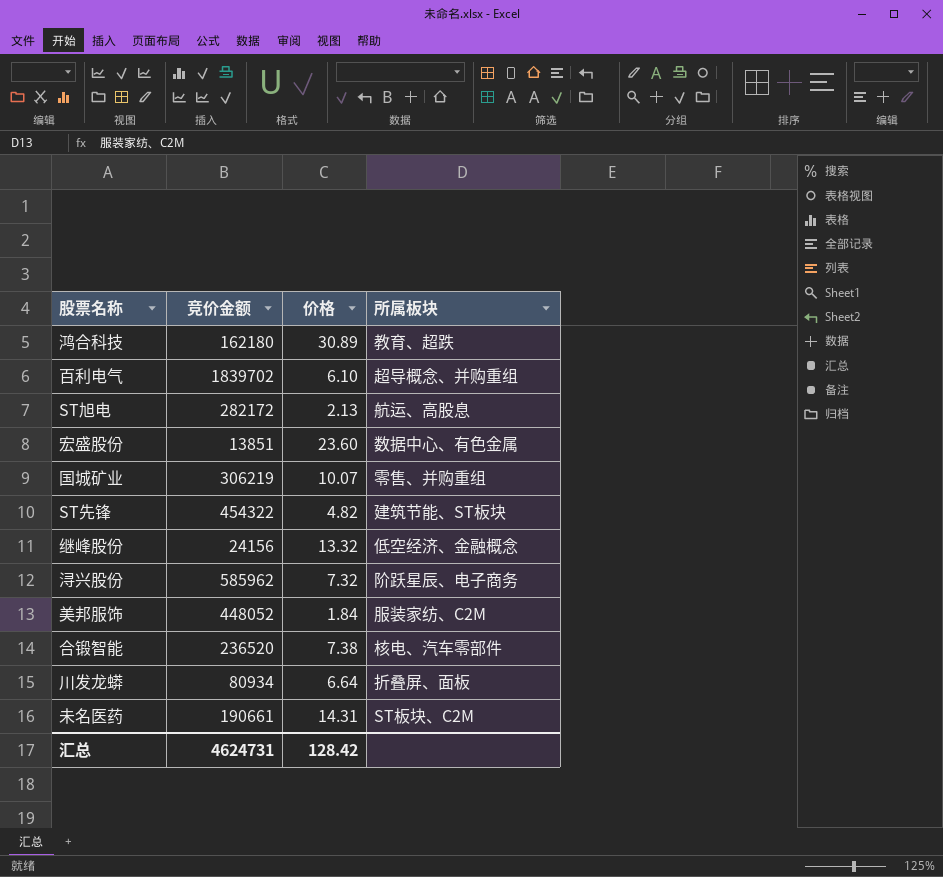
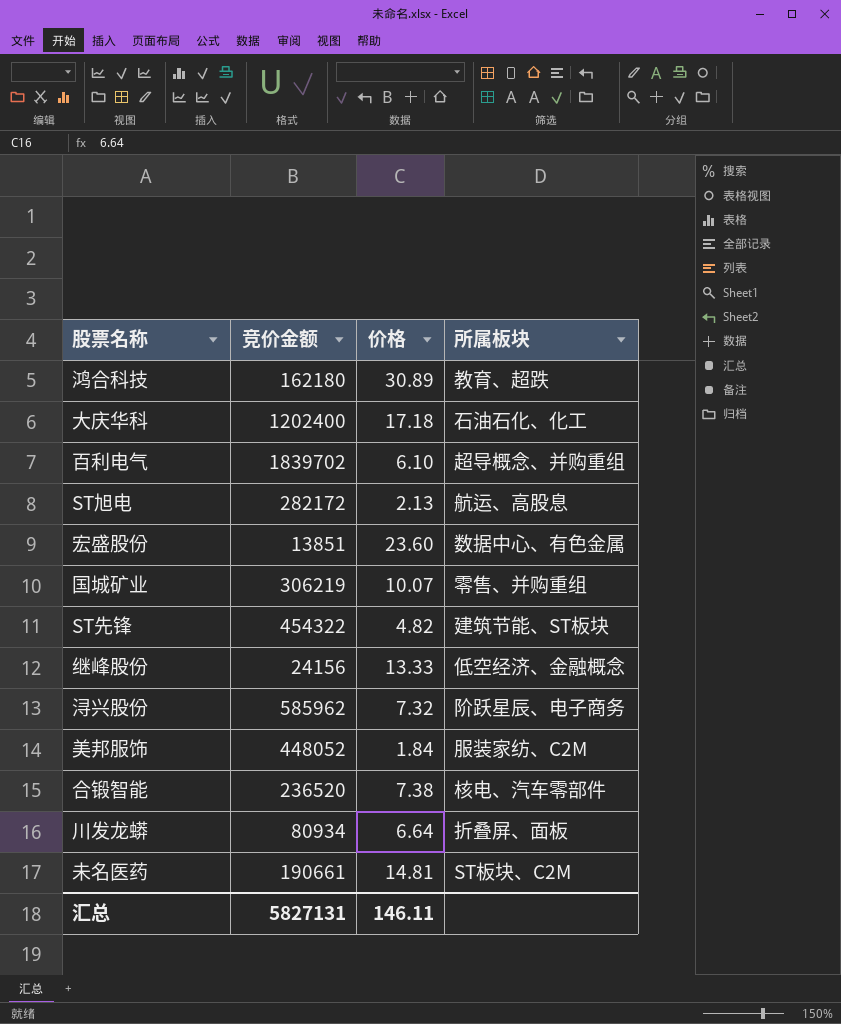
row 大庆华科: none -> 1202400 | 17.18 | 石油石化、化工
继峰股份 | 价格: 13.32 -> 13.33
未名医药 | 价格: 14.31 -> 14.81
汇总 | 竞价金额: 4624731 -> 5827131
汇总 | 价格: 128.42 -> 146.11

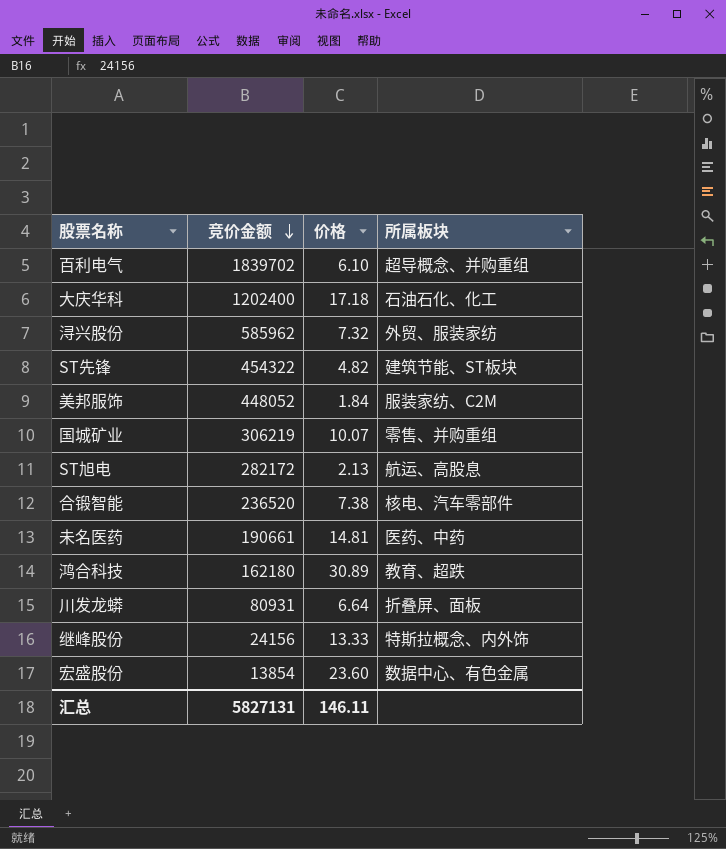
row order: none -> 竞价金额 descending
浔兴股份 | 所属板块: 阶跃星辰、电子商务 -> 外贸、服装家纺
未名医药 | 所属板块: ST板块、C2M -> 医药、中药
川发龙蟒 | 竞价金额: 80934 -> 80931
继峰股份 | 所属板块: 低空经济、金融概念 -> 特斯拉概念、内外饰
宏盛股份 | 竞价金额: 13851 -> 13854

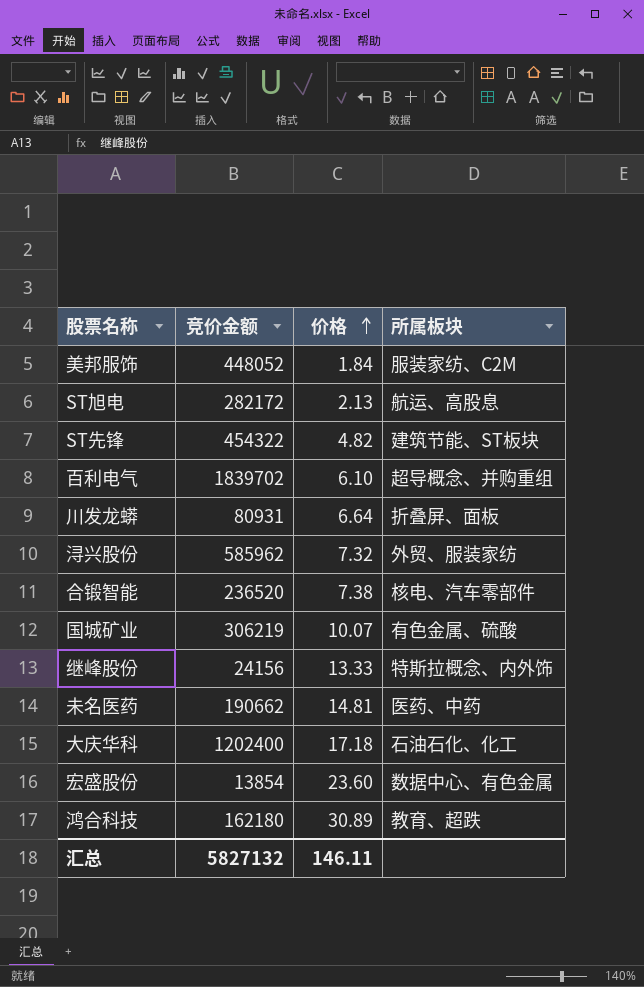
row order: 竞价金额 descending -> 价格 ascending
国城矿业 | 所属板块: 零售、并购重组 -> 有色金属、硫酸
未名医药 | 竞价金额: 190661 -> 190662
汇总 | 竞价金额: 5827131 -> 5827132

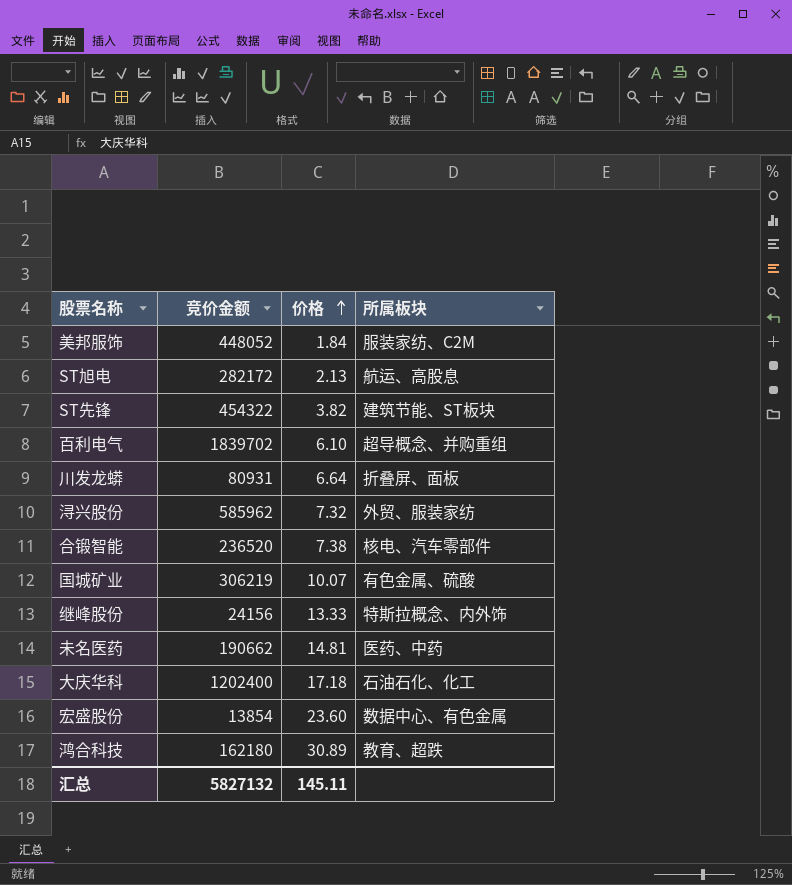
ST先锋 | 价格: 4.82 -> 3.82
汇总 | 价格: 146.11 -> 145.11

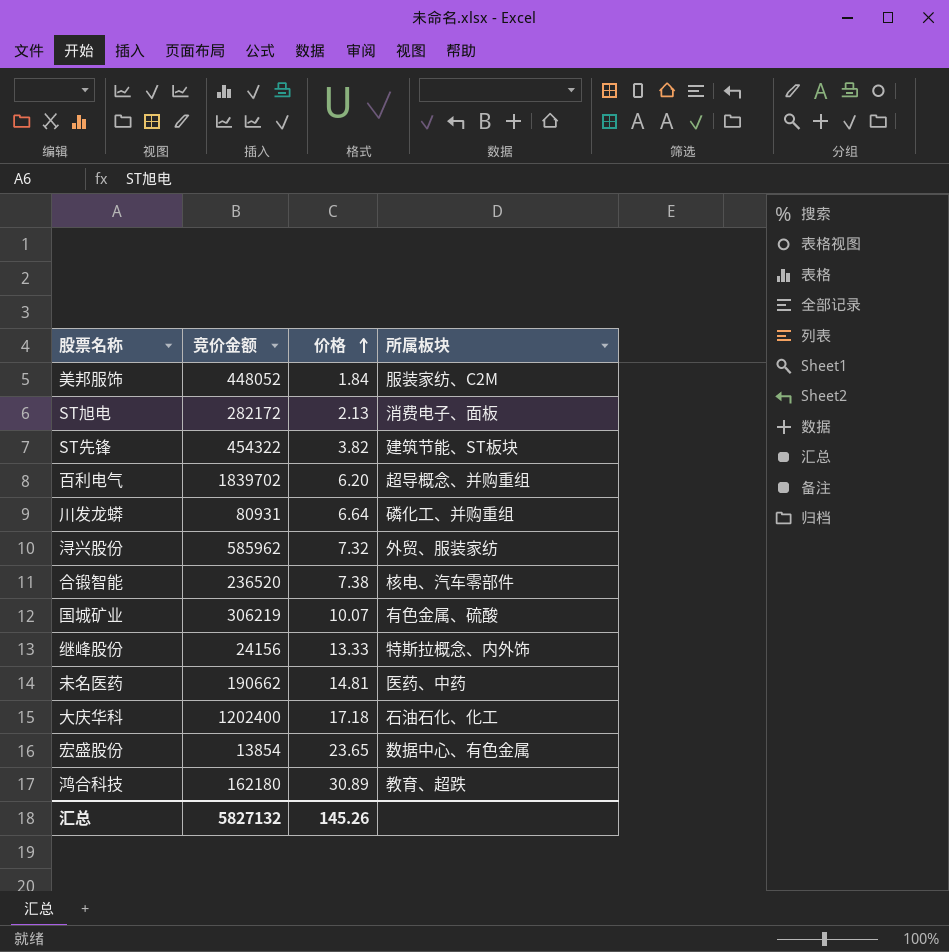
ST旭电 | 所属板块: 航运、高股息 -> 消费电子、面板
百利电气 | 价格: 6.10 -> 6.20
川发龙蟒 | 所属板块: 折叠屏、面板 -> 磷化工、并购重组
宏盛股份 | 价格: 23.60 -> 23.65
汇总 | 价格: 145.11 -> 145.26

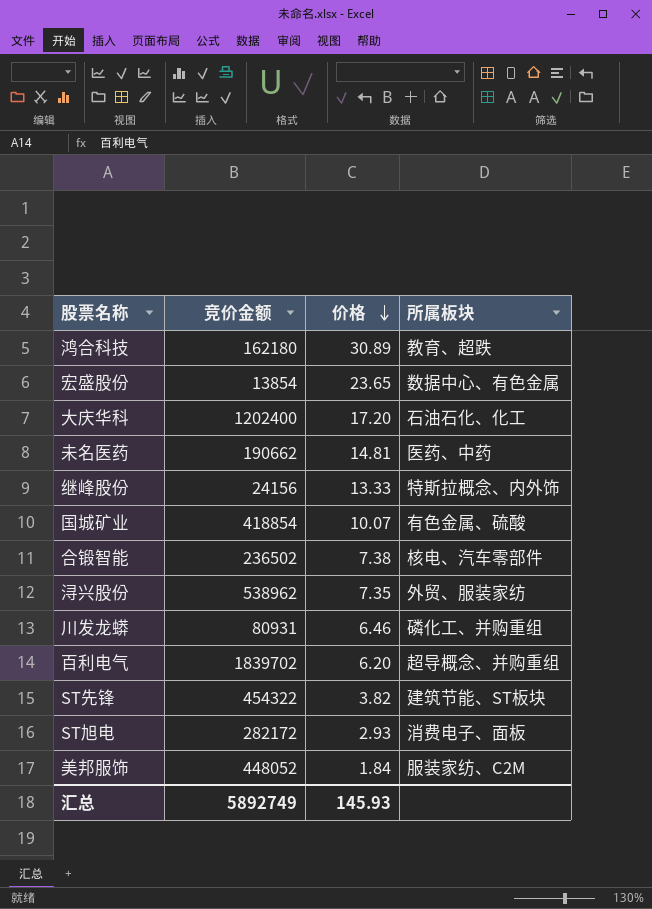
row order: 价格 ascending -> 价格 descending
大庆华科 | 价格: 17.18 -> 17.20
国城矿业 | 竞价金额: 306219 -> 418854
合锻智能 | 竞价金额: 236520 -> 236502
浔兴股份 | 竞价金额: 585962 -> 538962
浔兴股份 | 价格: 7.32 -> 7.35
川发龙蟒 | 价格: 6.64 -> 6.46
ST旭电 | 价格: 2.13 -> 2.93
汇总 | 竞价金额: 5827132 -> 5892749
汇总 | 价格: 145.26 -> 145.93

